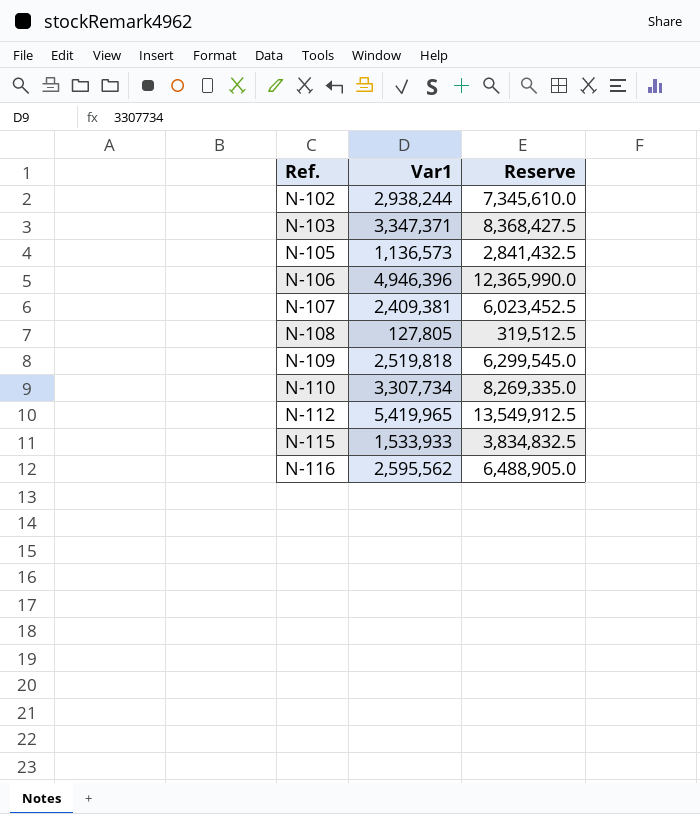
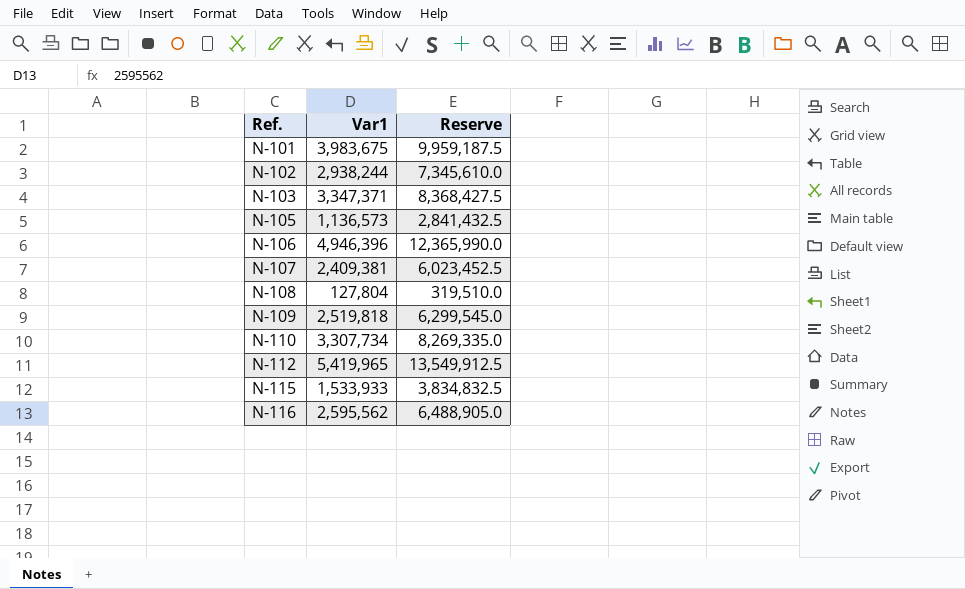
row N-101: none -> 3,983,675 | 9,959,187.5
N-108 | Var1: 127,805 -> 127,804
N-108 | Reserve: 319,512.5 -> 319,510.0

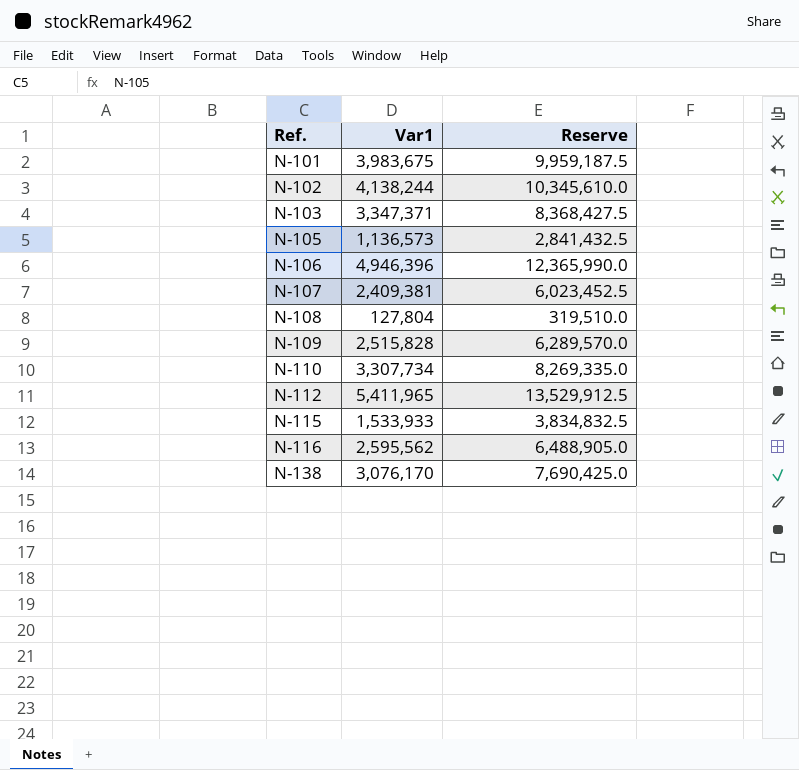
N-102 | Var1: 2,938,244 -> 4,138,244
N-102 | Reserve: 7,345,610.0 -> 10,345,610.0
N-109 | Var1: 2,519,818 -> 2,515,828
N-109 | Reserve: 6,299,545.0 -> 6,289,570.0
N-112 | Var1: 5,419,965 -> 5,411,965
N-112 | Reserve: 13,549,912.5 -> 13,529,912.5
row N-138: none -> 3,076,170 | 7,690,425.0

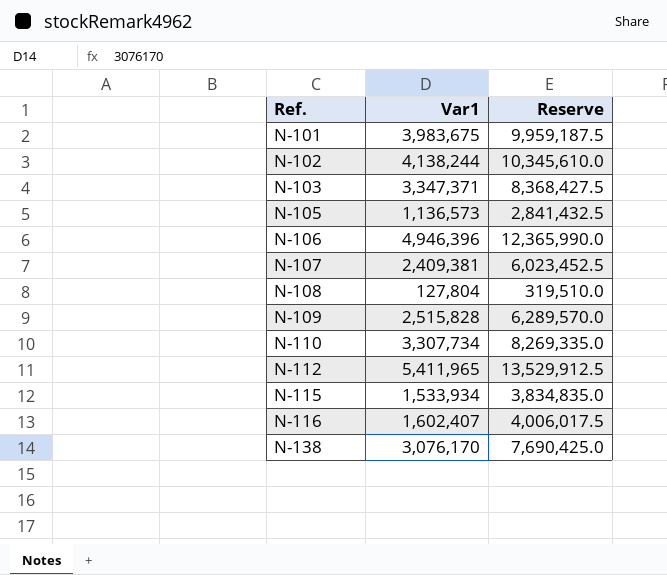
N-115 | Var1: 1,533,933 -> 1,533,934
N-115 | Reserve: 3,834,832.5 -> 3,834,835.0
N-116 | Var1: 2,595,562 -> 1,602,407
N-116 | Reserve: 6,488,905.0 -> 4,006,017.5

